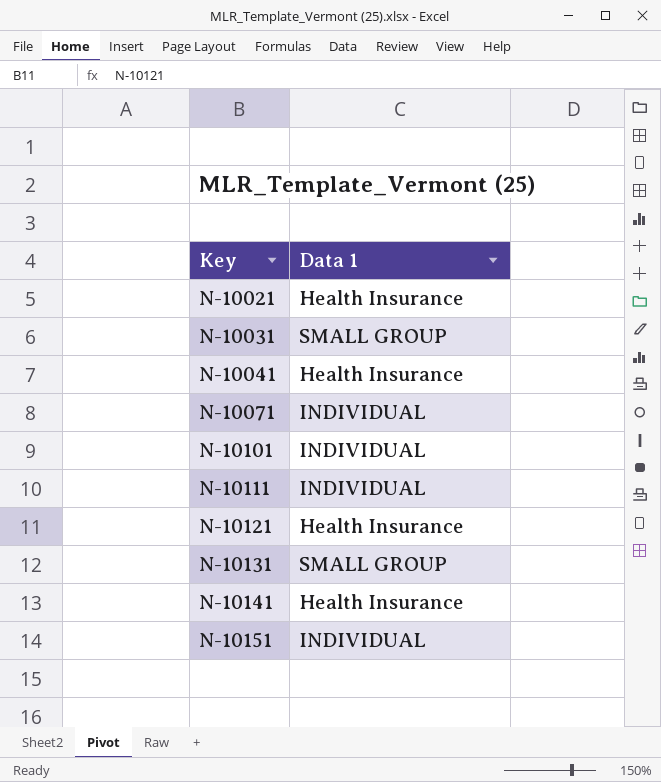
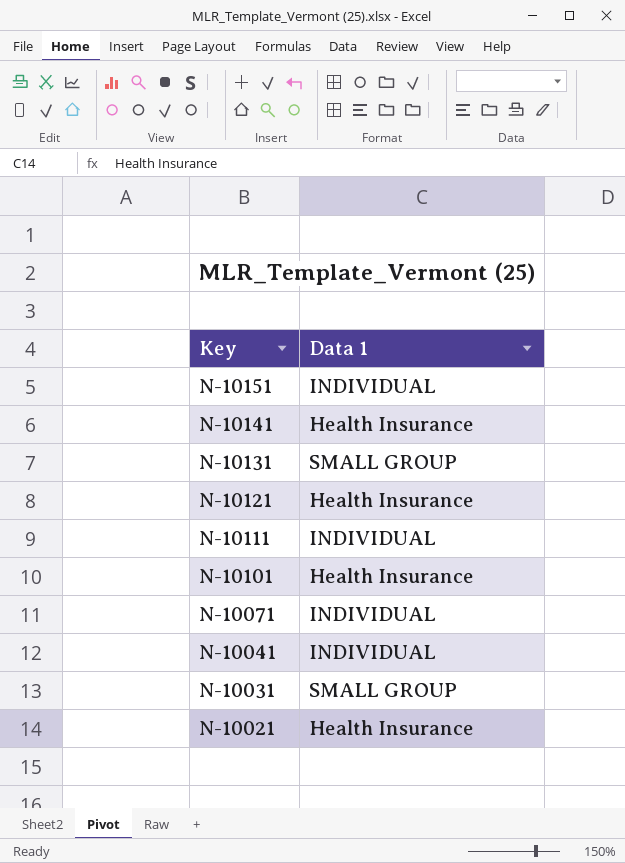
row order: Key ascending -> Key descending
N-10101 | Data 1: INDIVIDUAL -> Health Insurance
N-10041 | Data 1: Health Insurance -> INDIVIDUAL

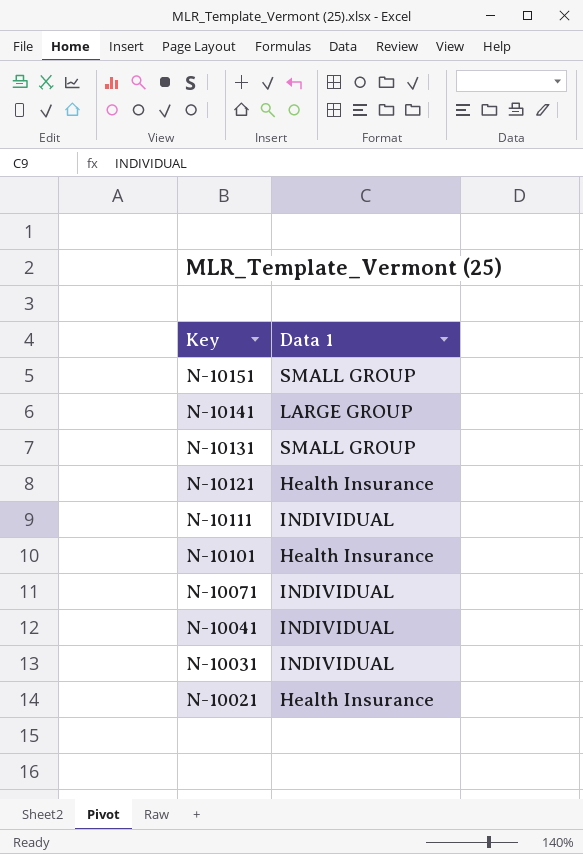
N-10151 | Data 1: INDIVIDUAL -> SMALL GROUP
N-10141 | Data 1: Health Insurance -> LARGE GROUP
N-10031 | Data 1: SMALL GROUP -> INDIVIDUAL

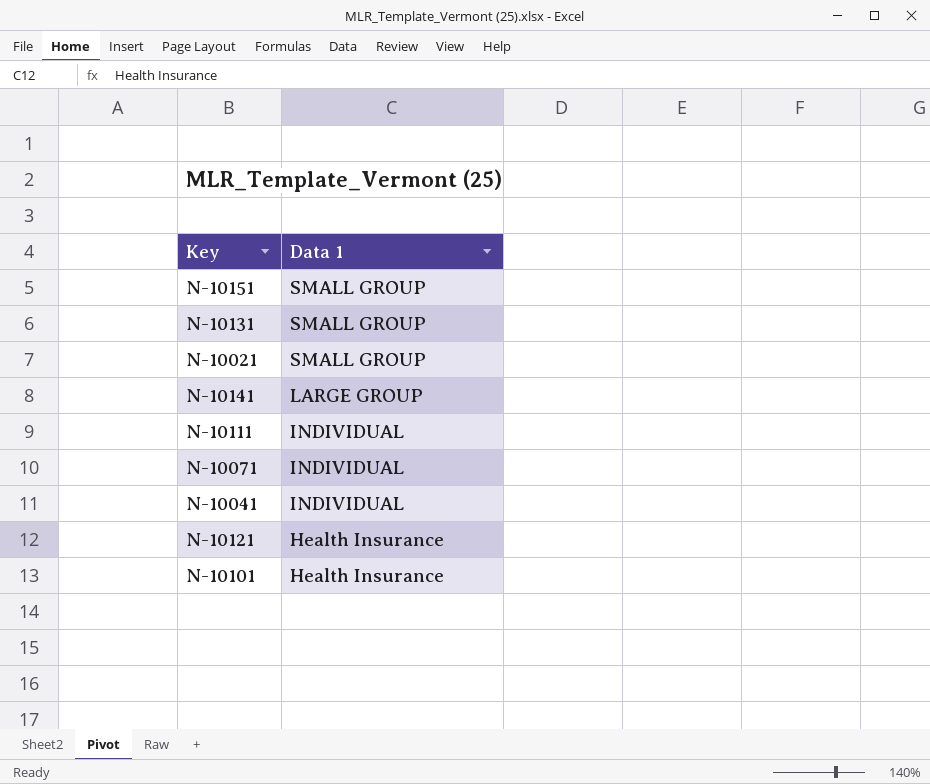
row order: Key descending -> Data 1 descending
row N-10031: INDIVIDUAL -> none
N-10021 | Data 1: Health Insurance -> SMALL GROUP

